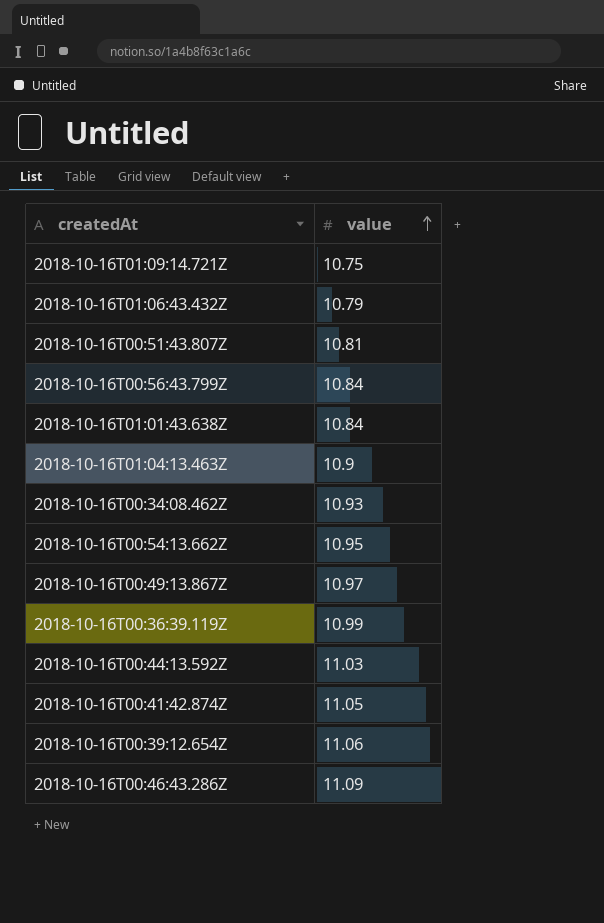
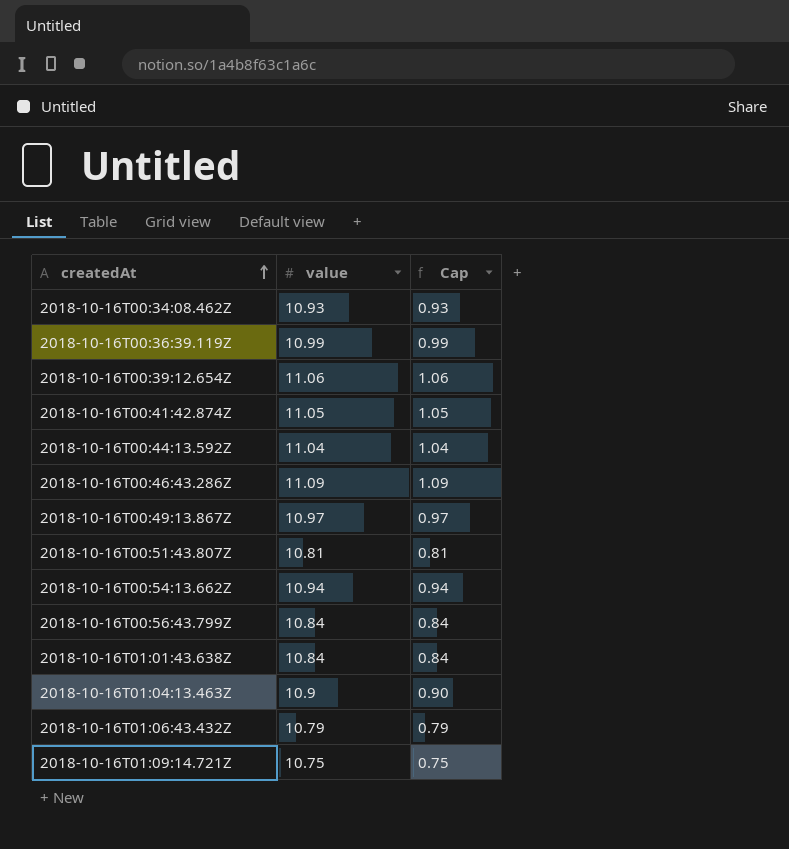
row order: value ascending -> createdAt ascending
column Cap | formula: none -> [value] - 10
2018-10-16T00:44:13.592Z | value: 11.03 -> 11.04
2018-10-16T00:54:13.662Z | value: 10.95 -> 10.94

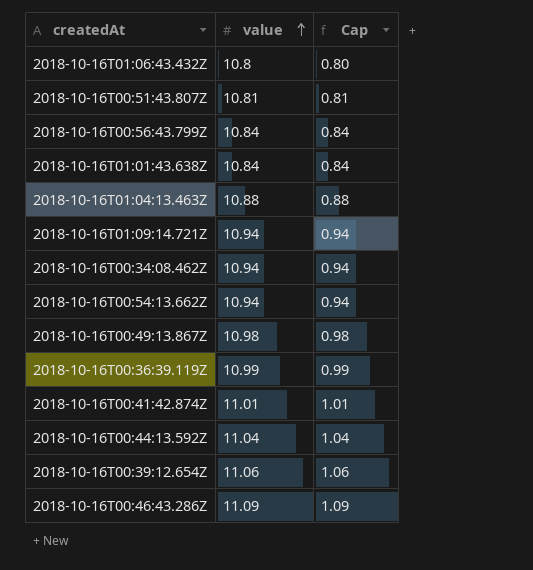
row order: createdAt ascending -> value ascending
2018-10-16T01:06:43.432Z | value: 10.79 -> 10.8
2018-10-16T01:06:43.432Z | Cap: 0.79 -> 0.80
2018-10-16T01:04:13.463Z | value: 10.9 -> 10.88
2018-10-16T01:04:13.463Z | Cap: 0.90 -> 0.88
2018-10-16T01:09:14.721Z | value: 10.75 -> 10.94
2018-10-16T01:09:14.721Z | Cap: 0.75 -> 0.94
2018-10-16T00:34:08.462Z | value: 10.93 -> 10.94
2018-10-16T00:34:08.462Z | Cap: 0.93 -> 0.94
2018-10-16T00:49:13.867Z | value: 10.97 -> 10.98
2018-10-16T00:49:13.867Z | Cap: 0.97 -> 0.98
2018-10-16T00:41:42.874Z | value: 11.05 -> 11.01
2018-10-16T00:41:42.874Z | Cap: 1.05 -> 1.01

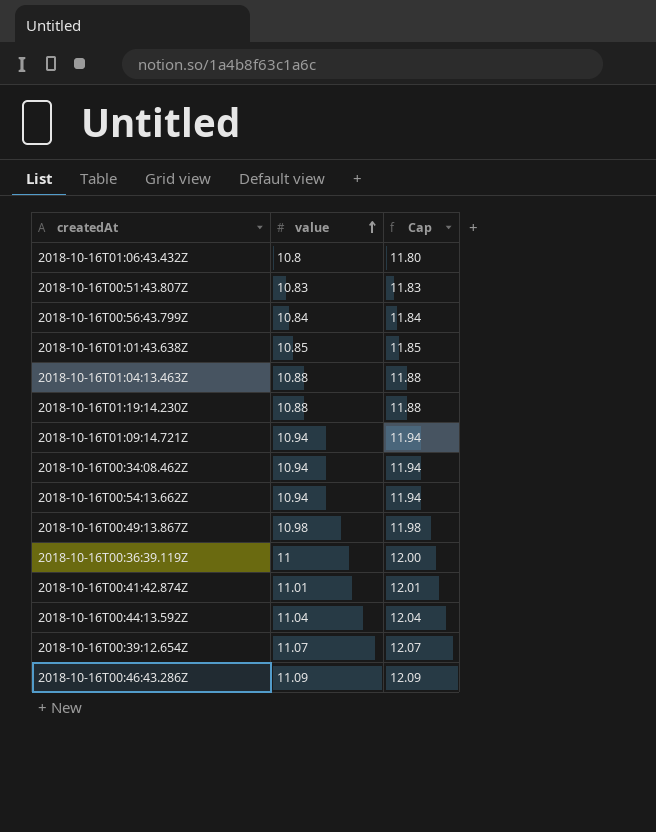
column Cap | formula: [value] - 10 -> [value] + 1
2018-10-16T00:51:43.807Z | value: 10.81 -> 10.83
2018-10-16T01:01:43.638Z | value: 10.84 -> 10.85
row 2018-10-16T01:19:14.230Z: none -> 10.88 | 11.88
2018-10-16T00:36:39.119Z | value: 10.99 -> 11
2018-10-16T00:39:12.654Z | value: 11.06 -> 11.07

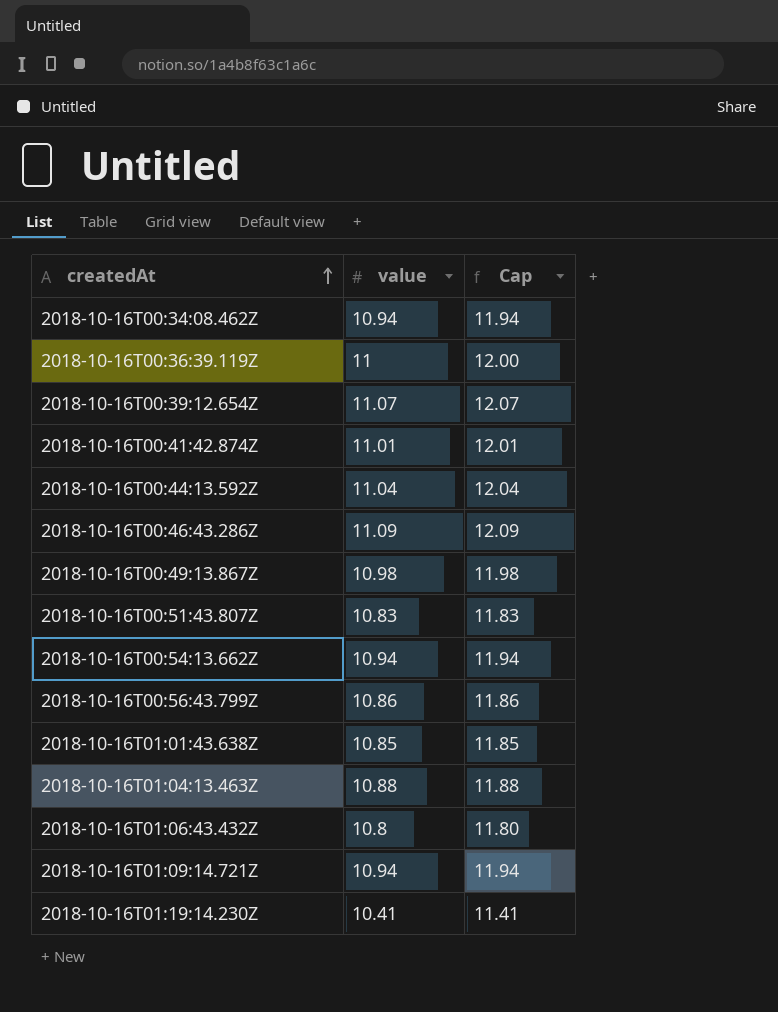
row order: value ascending -> createdAt ascending
2018-10-16T00:56:43.799Z | value: 10.84 -> 10.86
2018-10-16T00:56:43.799Z | Cap: 11.84 -> 11.86
2018-10-16T01:19:14.230Z | value: 10.88 -> 10.41
2018-10-16T01:19:14.230Z | Cap: 11.88 -> 11.41

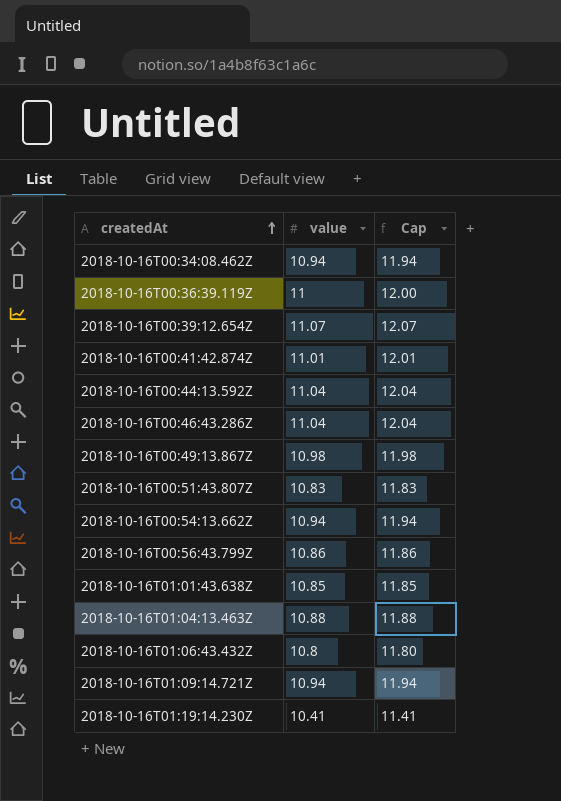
2018-10-16T00:46:43.286Z | value: 11.09 -> 11.04
2018-10-16T00:46:43.286Z | Cap: 12.09 -> 12.04

